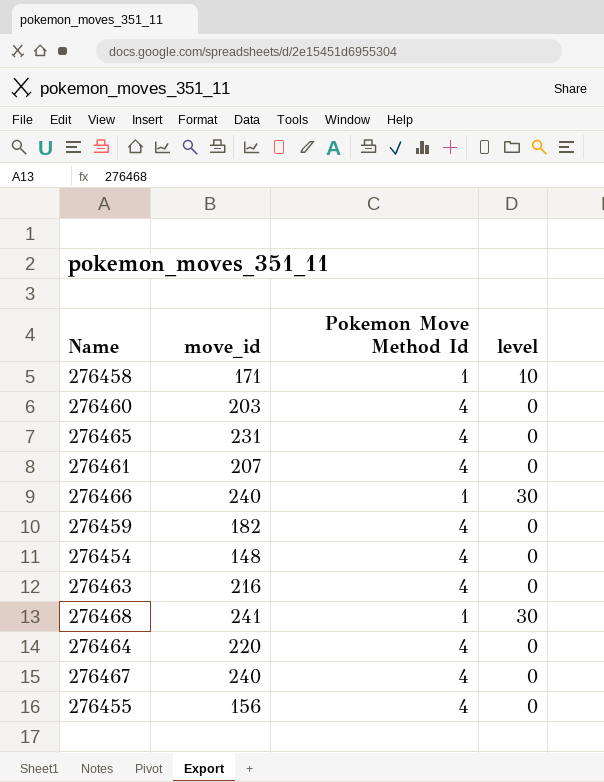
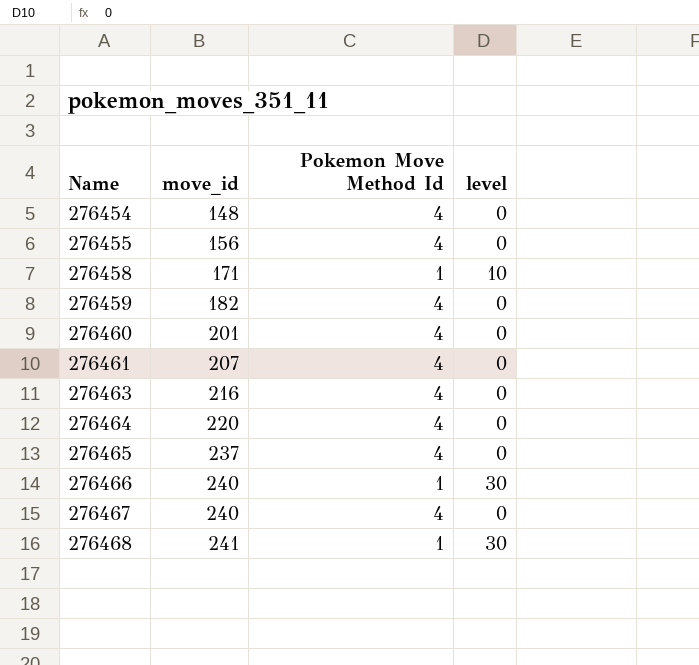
row order: none -> Name ascending
276460 | move_id: 203 -> 201
276465 | move_id: 231 -> 237

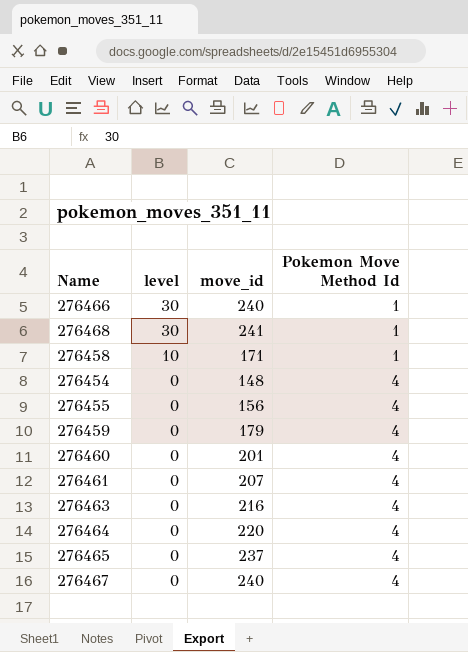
row order: Name ascending -> level descending
column level | position: 4 -> 2
276459 | move_id: 182 -> 179

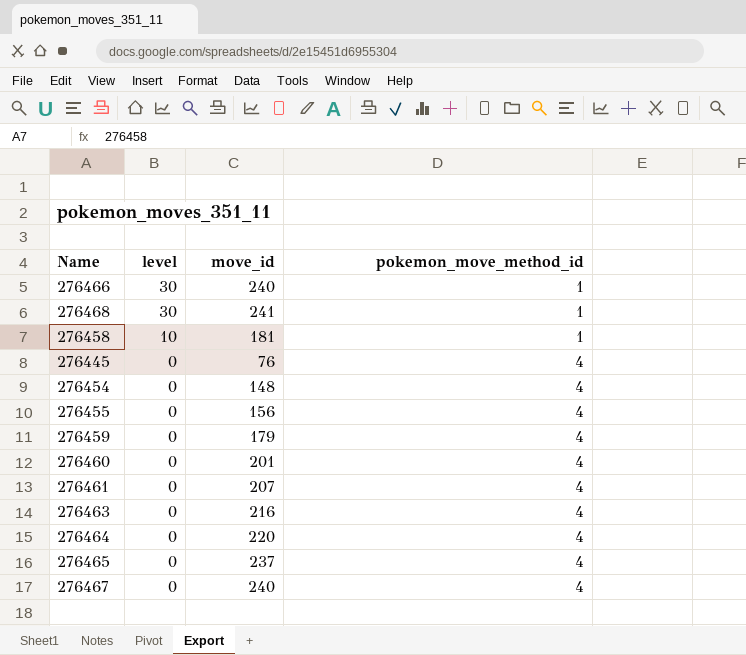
column name: Pokemon Move Method Id -> pokemon_move_method_id
276458 | move_id: 171 -> 181
row 276445: none -> 0 | 76 | 4

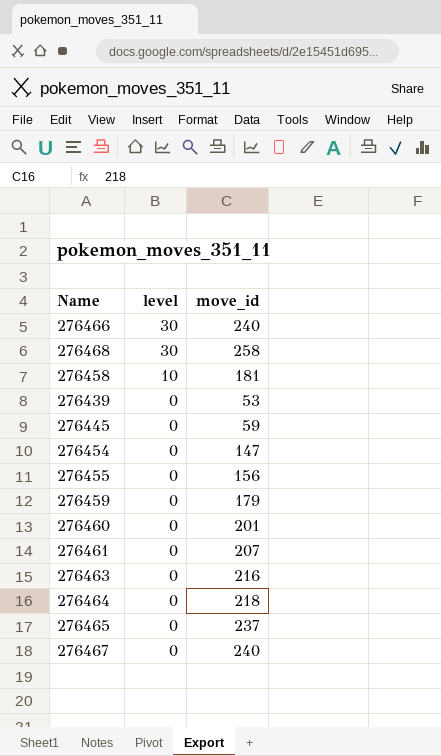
column pokemon_move_method_id | position: 4 -> none
276468 | move_id: 241 -> 258
row 276439: none -> 0 | 53
276445 | move_id: 76 -> 59
276454 | move_id: 148 -> 147
276464 | move_id: 220 -> 218

